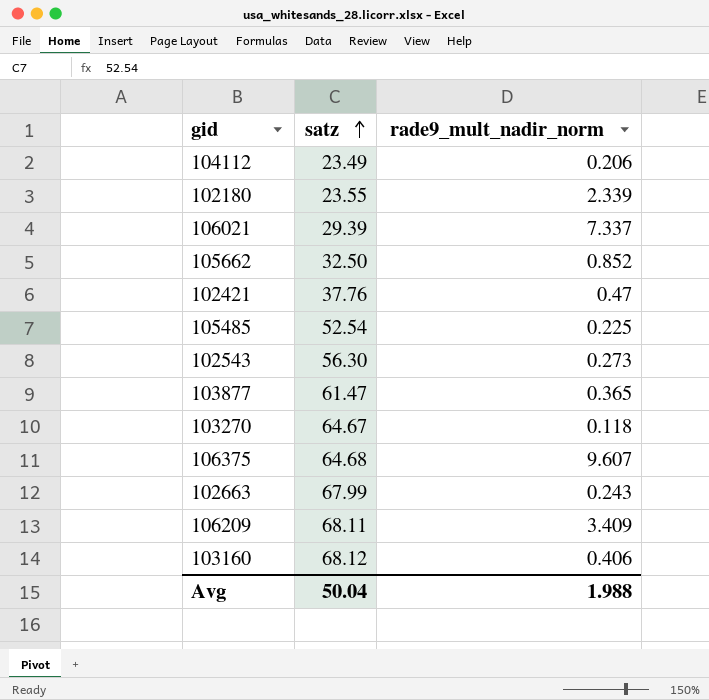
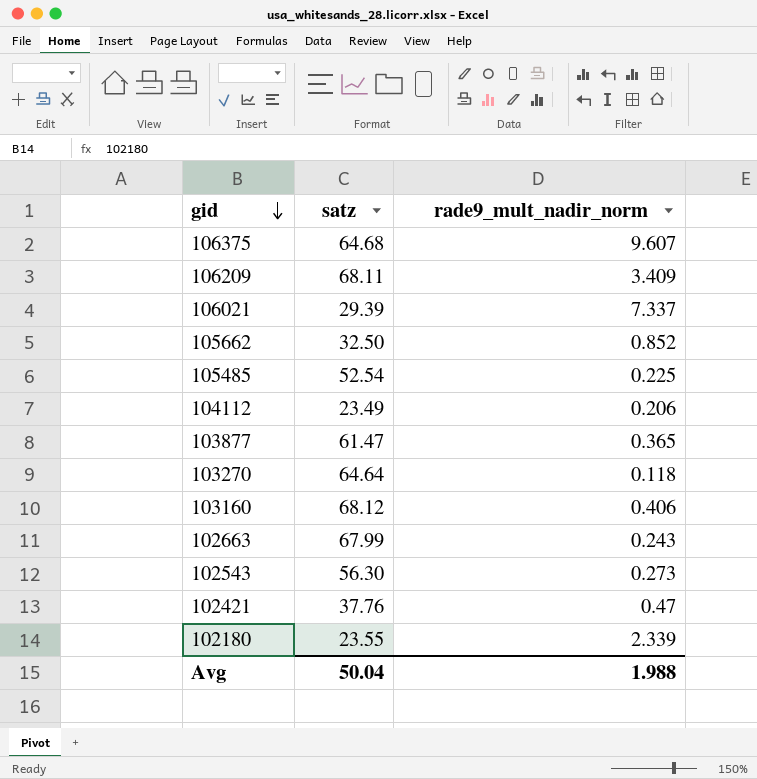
row order: satz ascending -> gid descending
103270 | satz: 64.67 -> 64.64

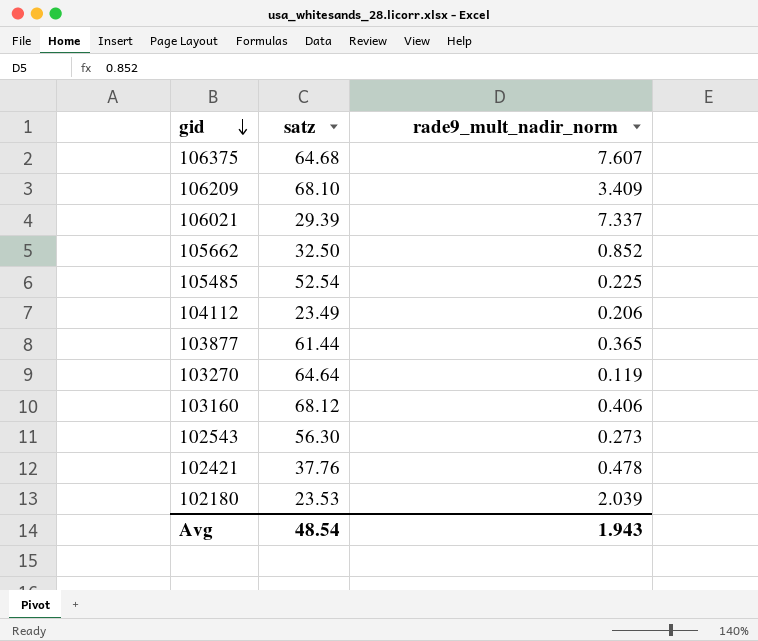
row 102663: 67.99 | 0.243 -> none
106375 | rade9_mult_nadir_norm: 9.607 -> 7.607
106209 | satz: 68.11 -> 68.10
103877 | satz: 61.47 -> 61.44
103270 | rade9_mult_nadir_norm: 0.118 -> 0.119
102421 | rade9_mult_nadir_norm: 0.47 -> 0.478
102180 | satz: 23.55 -> 23.53
102180 | rade9_mult_nadir_norm: 2.339 -> 2.039
Avg | satz: 50.04 -> 48.54
Avg | rade9_mult_nadir_norm: 1.988 -> 1.943

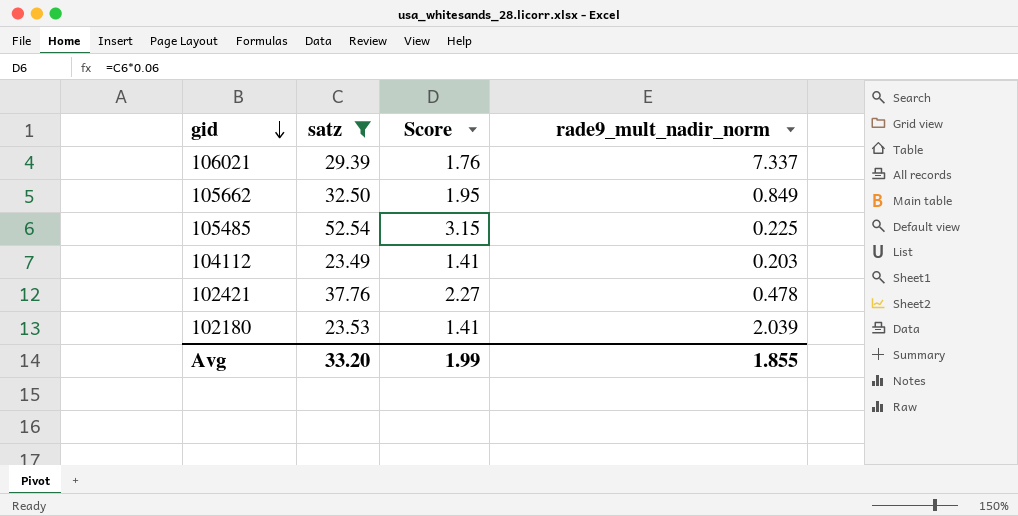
filter: none -> satz <= 52.54
column Score | formula: none -> [satz] * 0.06
105662 | rade9_mult_nadir_norm: 0.852 -> 0.849
104112 | rade9_mult_nadir_norm: 0.206 -> 0.203
Avg | satz: 48.54 -> 33.20
Avg | rade9_mult_nadir_norm: 1.943 -> 1.855

